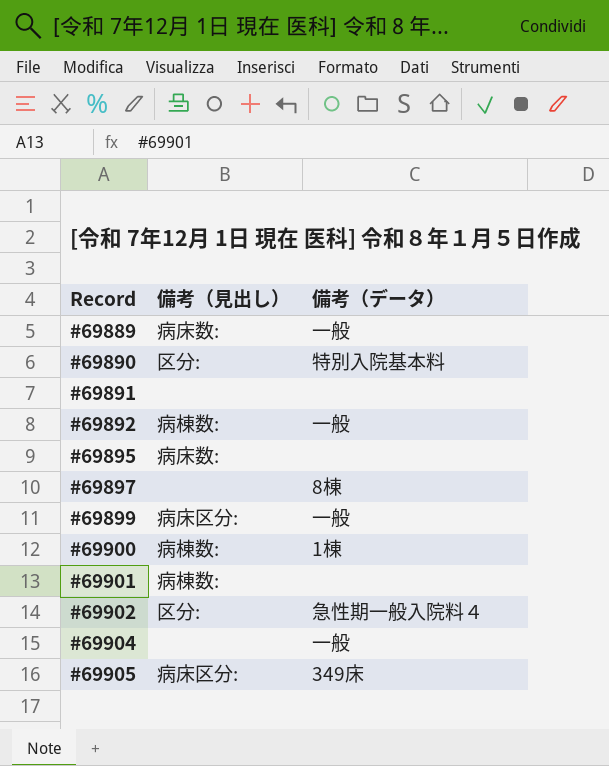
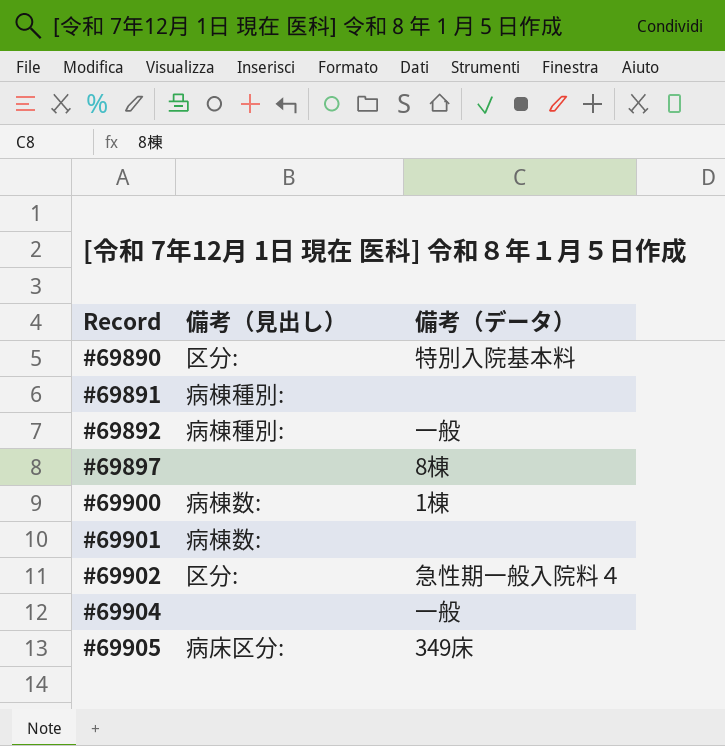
row #69889: 病床数: | 一般 -> none
row #69895: 病床数: | none -> none
row #69899: 病床区分: | 一般 -> none
#69891 | 備考（見出し）: none -> 病棟種別:
#69892 | 備考（見出し）: 病棟数: -> 病棟種別:

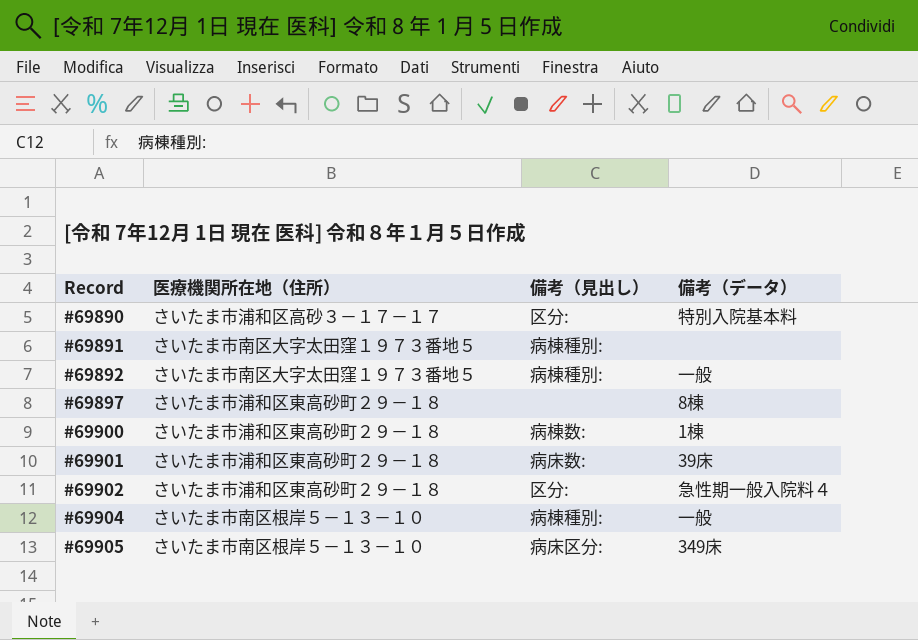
column 医療機関所在地（住所） | position: none -> 2
#69901 | 備考（見出し）: 病棟数: -> 病床数:
#69901 | 備考（データ）: none -> 39床
#69904 | 備考（見出し）: none -> 病棟種別:

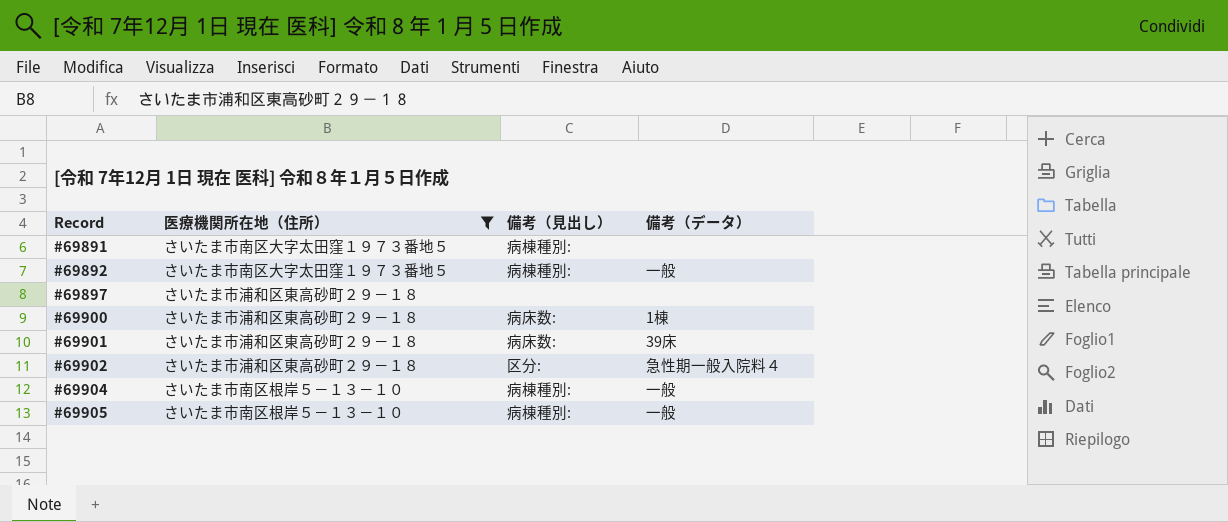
filter: none -> 医療機関所在地（住所） != さいたま市浦和区高砂３－１７－１７
#69897 | 備考（データ）: 8棟 -> none
#69900 | 備考（見出し）: 病棟数: -> 病床数:
#69905 | 備考（見出し）: 病床区分: -> 病棟種別:
#69905 | 備考（データ）: 349床 -> 一般

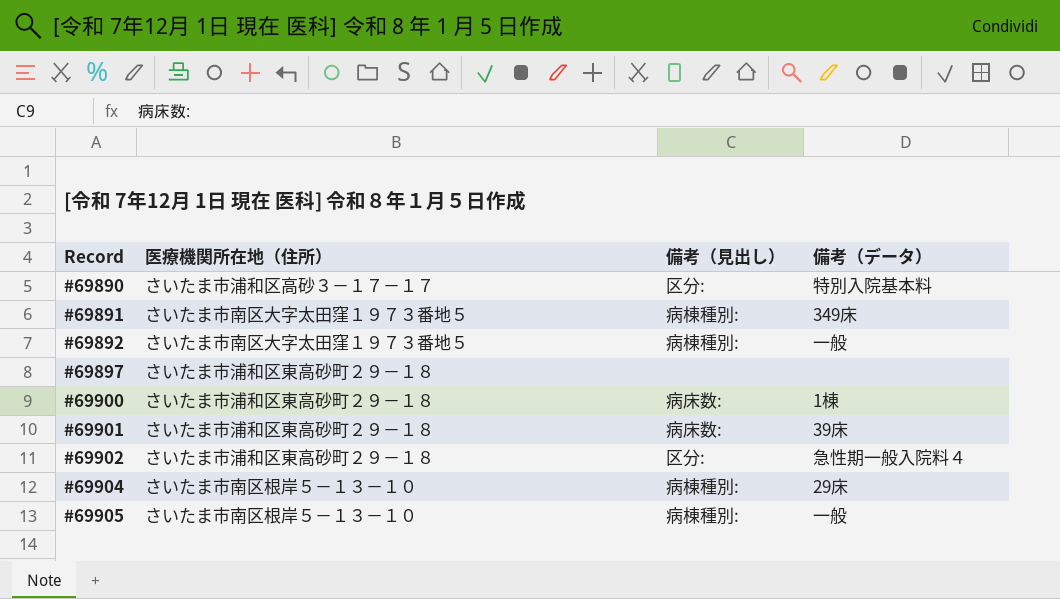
filter: 医療機関所在地（住所） != さいたま市浦和区高砂３－１７－１７ -> none
#69891 | 備考（データ）: none -> 349床
#69904 | 備考（データ）: 一般 -> 29床

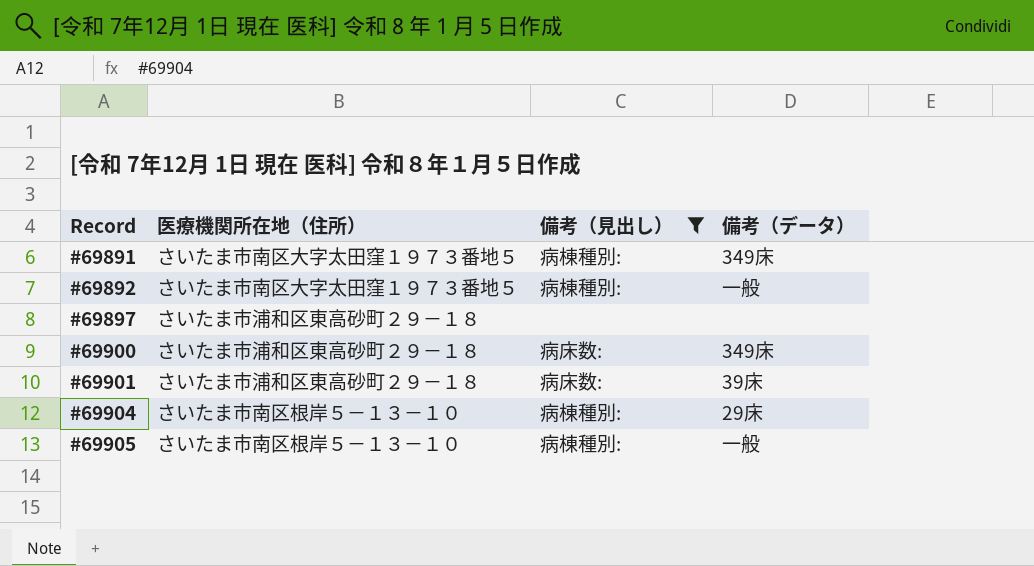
filter: none -> 備考（見出し） != 区分:
#69900 | 備考（データ）: 1棟 -> 349床

